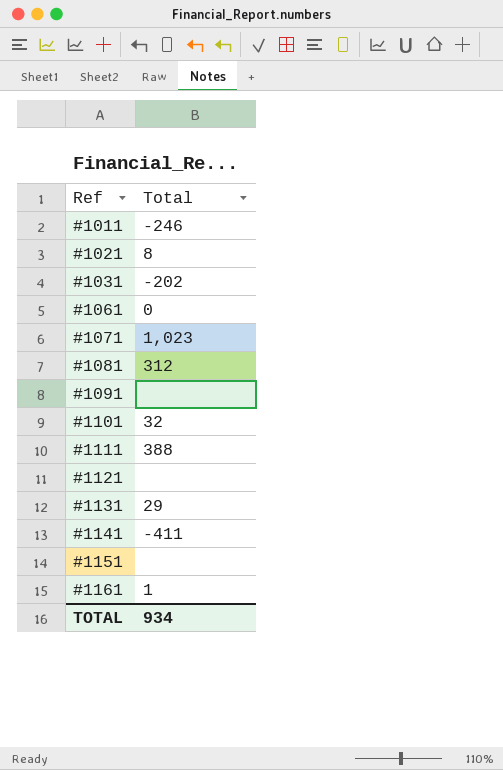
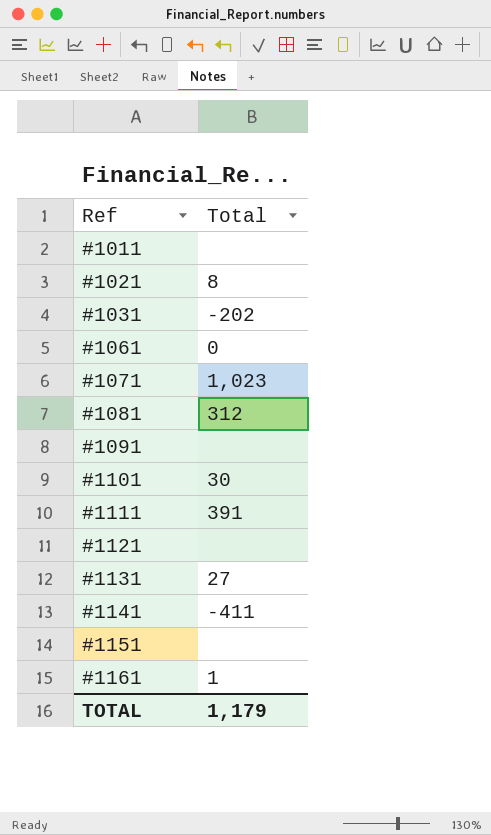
#1011 | Total: -246 -> none
#1101 | Total: 32 -> 30
#1111 | Total: 388 -> 391
#1131 | Total: 29 -> 27
TOTAL | Total: 934 -> 1,179

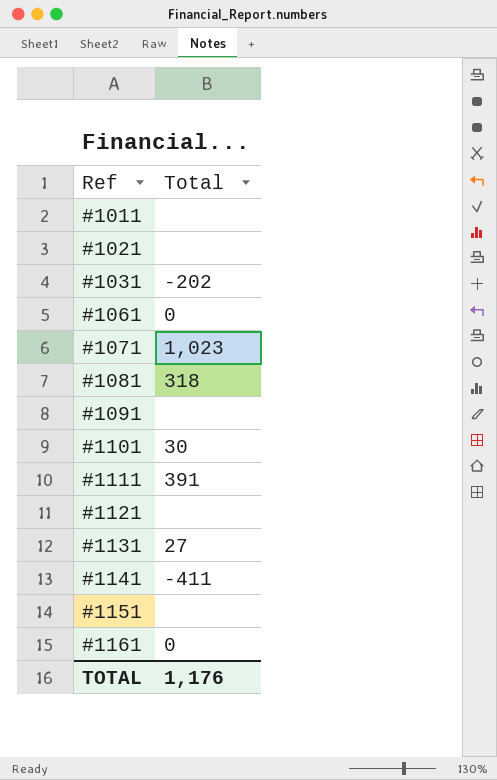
#1021 | Total: 8 -> none
#1081 | Total: 312 -> 318
#1161 | Total: 1 -> 0
TOTAL | Total: 1,179 -> 1,176

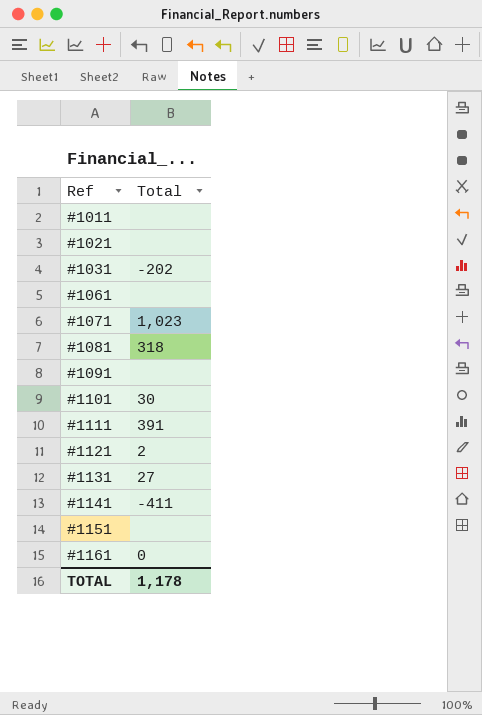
#1061 | Total: 0 -> none
#1121 | Total: none -> 2
TOTAL | Total: 1,176 -> 1,178

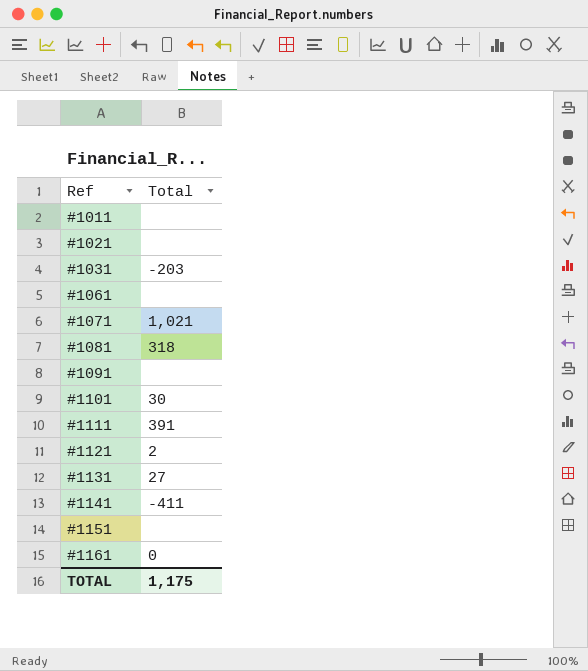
#1031 | Total: -202 -> -203
#1071 | Total: 1,023 -> 1,021
TOTAL | Total: 1,178 -> 1,175

